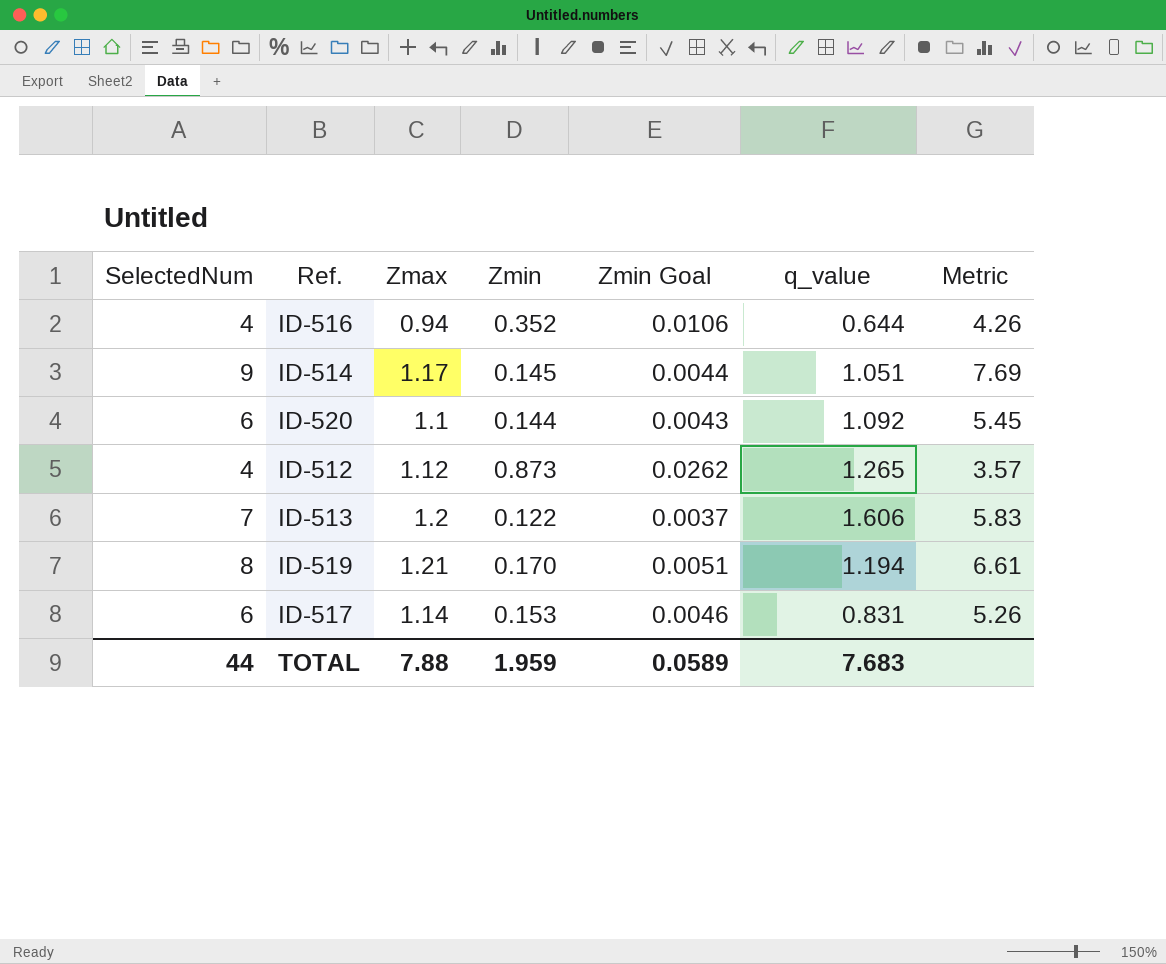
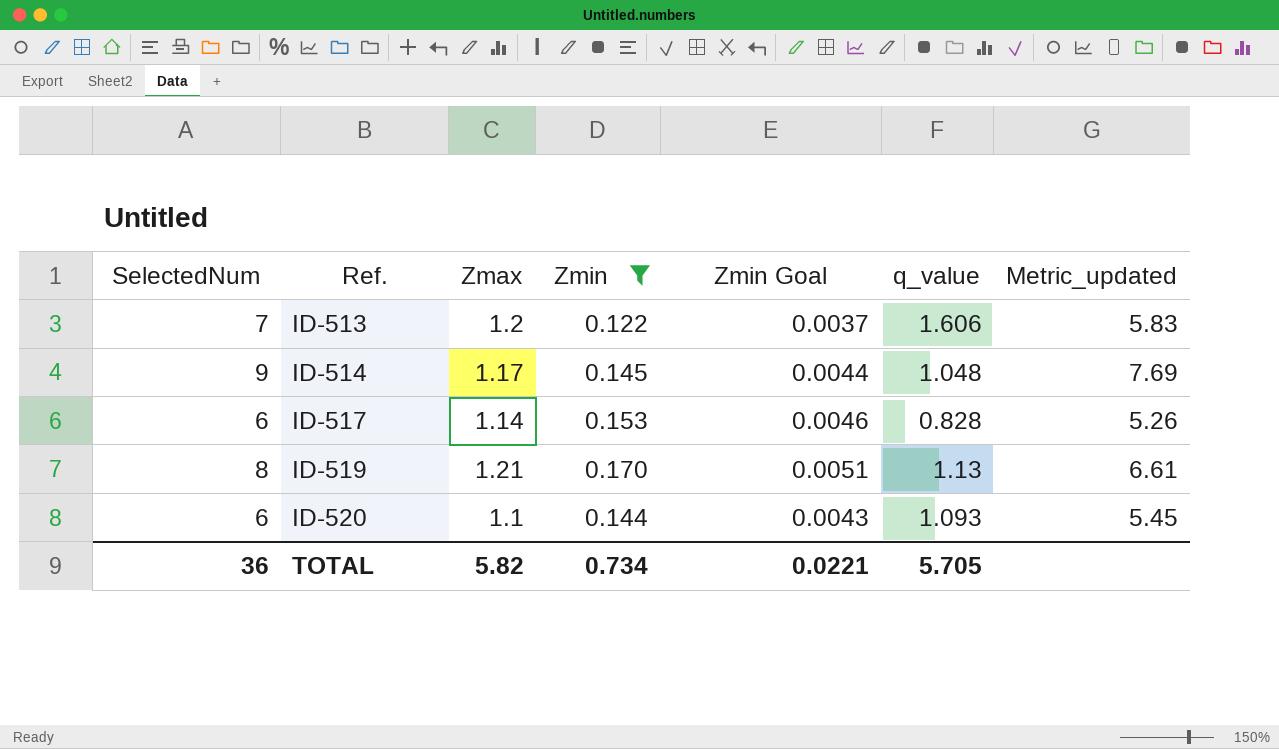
filter: none -> Zmin <= 0.170
row order: none -> Ref. ascending
column name: Metric -> Metric_updated
ID-514 | q_value: 1.051 -> 1.048
ID-517 | q_value: 0.831 -> 0.828
ID-519 | q_value: 1.194 -> 1.13
ID-520 | q_value: 1.092 -> 1.093
TOTAL | SelectedNum: 44 -> 36
TOTAL | Zmax: 7.88 -> 5.82
TOTAL | Zmin: 1.959 -> 0.734
TOTAL | Zmin Goal: 0.0589 -> 0.0221
TOTAL | q_value: 7.683 -> 5.705

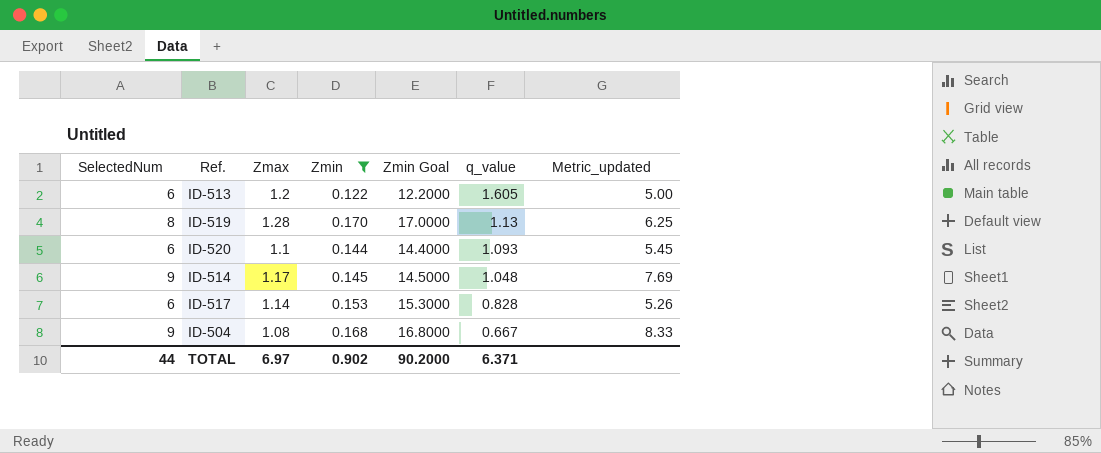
row order: Ref. ascending -> q_value descending
column Zmin Goal | formula: [Zmin] * 0.03 -> [Zmin] * 100
ID-513 | SelectedNum: 7 -> 6
ID-513 | q_value: 1.606 -> 1.605
ID-513 | Metric_updated: 5.83 -> 5.00
ID-519 | Zmax: 1.21 -> 1.28
ID-519 | Metric_updated: 6.61 -> 6.25
row ID-504: none -> 9 | 1.08 | 0.168 | 16.8000 | 0.667 | 8.33
TOTAL | SelectedNum: 36 -> 44
TOTAL | Zmax: 5.82 -> 6.97
TOTAL | Zmin: 0.734 -> 0.902
TOTAL | Zmin Goal: 0.0221 -> 90.2000
TOTAL | q_value: 5.705 -> 6.371

